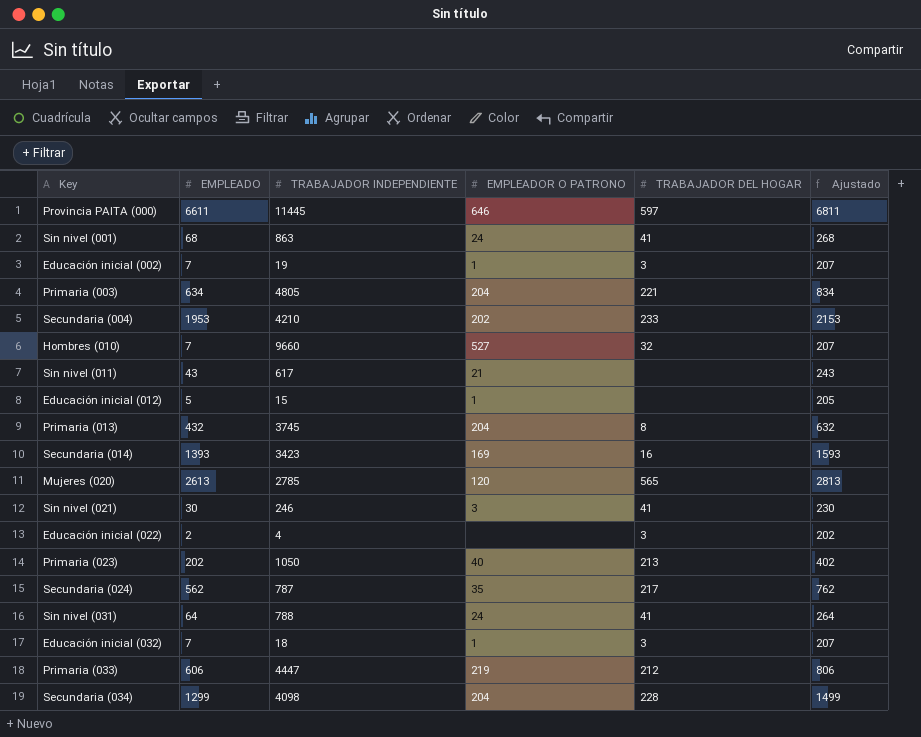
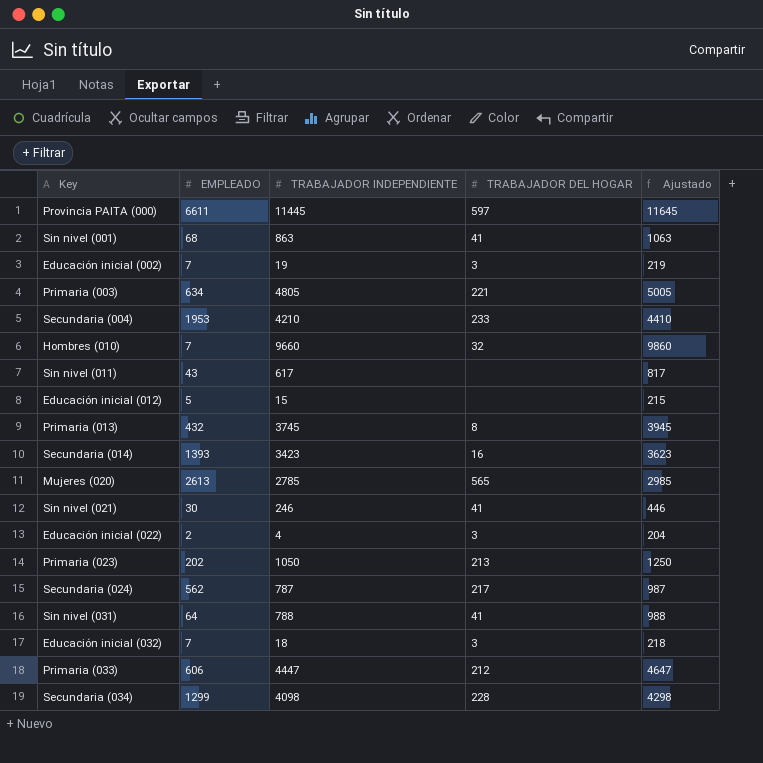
column EMPLEADOR O PATRONO | position: 4 -> none
column Ajustado | formula: [EMPLEADO] + 200 -> [TRABAJADOR INDEPENDIENTE] + 200

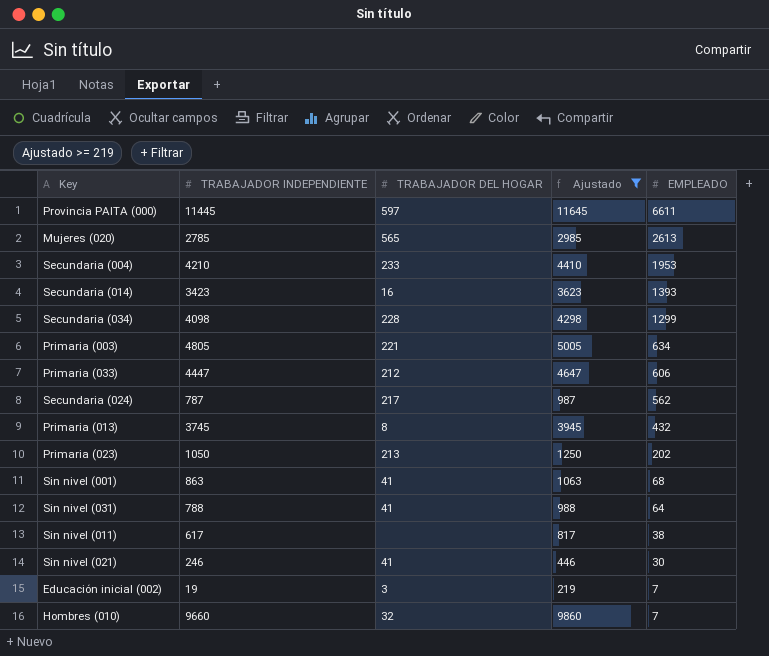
filter: none -> Ajustado >= 219
row order: none -> EMPLEADO descending
column EMPLEADO | position: 2 -> 5
Sin nivel (011) | EMPLEADO: 43 -> 38

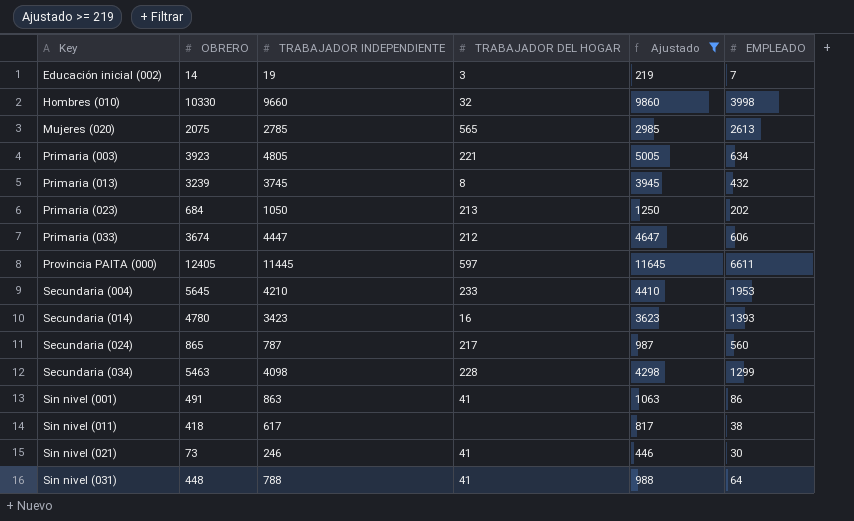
row order: EMPLEADO descending -> Key ascending
column OBRERO | position: none -> 2
Hombres (010) | EMPLEADO: 7 -> 3998
Secundaria (024) | EMPLEADO: 562 -> 560
Sin nivel (001) | EMPLEADO: 68 -> 86

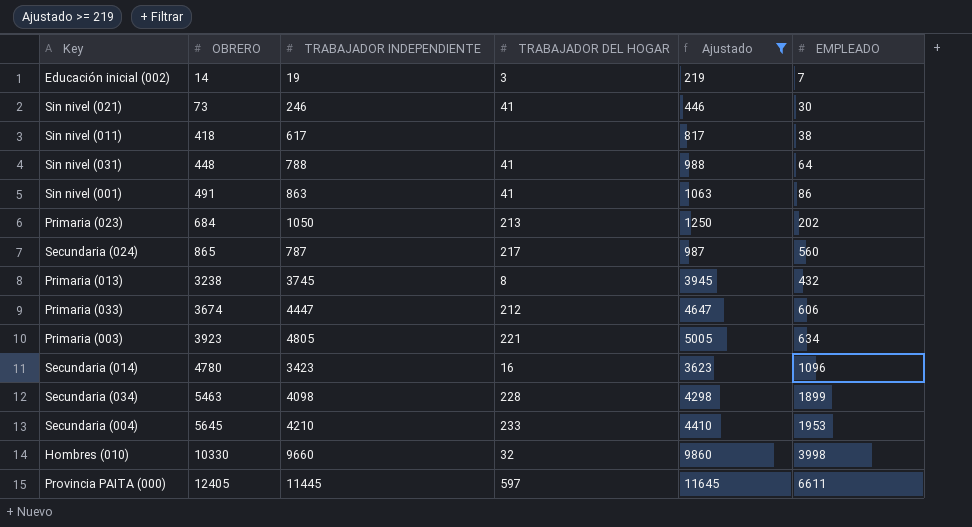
row order: Key ascending -> OBRERO ascending
row Mujeres (020): 2075 | 2785 | 565 | 2985 | 2613 -> none
Primaria (013) | OBRERO: 3239 -> 3238
Secundaria (014) | EMPLEADO: 1393 -> 1096
Secundaria (034) | EMPLEADO: 1299 -> 1899

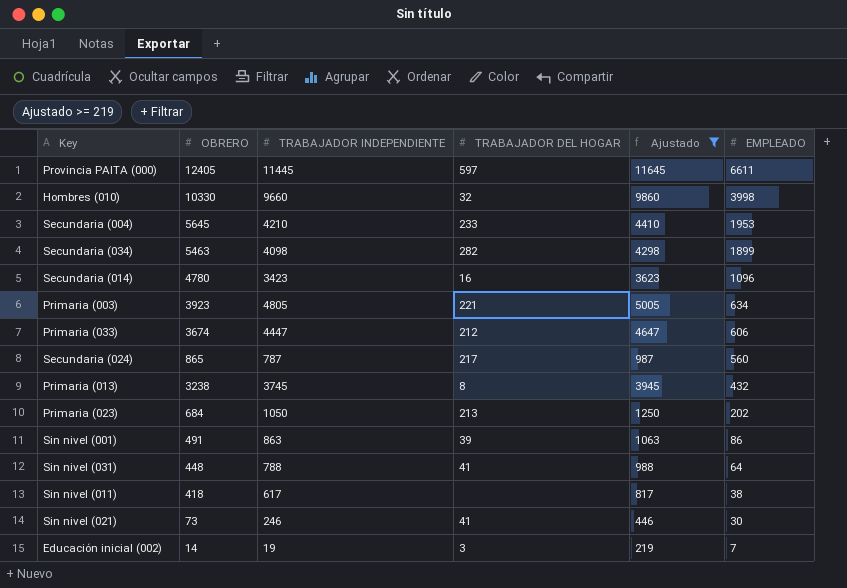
row order: OBRERO ascending -> EMPLEADO descending
Secundaria (034) | TRABAJADOR DEL HOGAR: 228 -> 282
Sin nivel (001) | TRABAJADOR DEL HOGAR: 41 -> 39

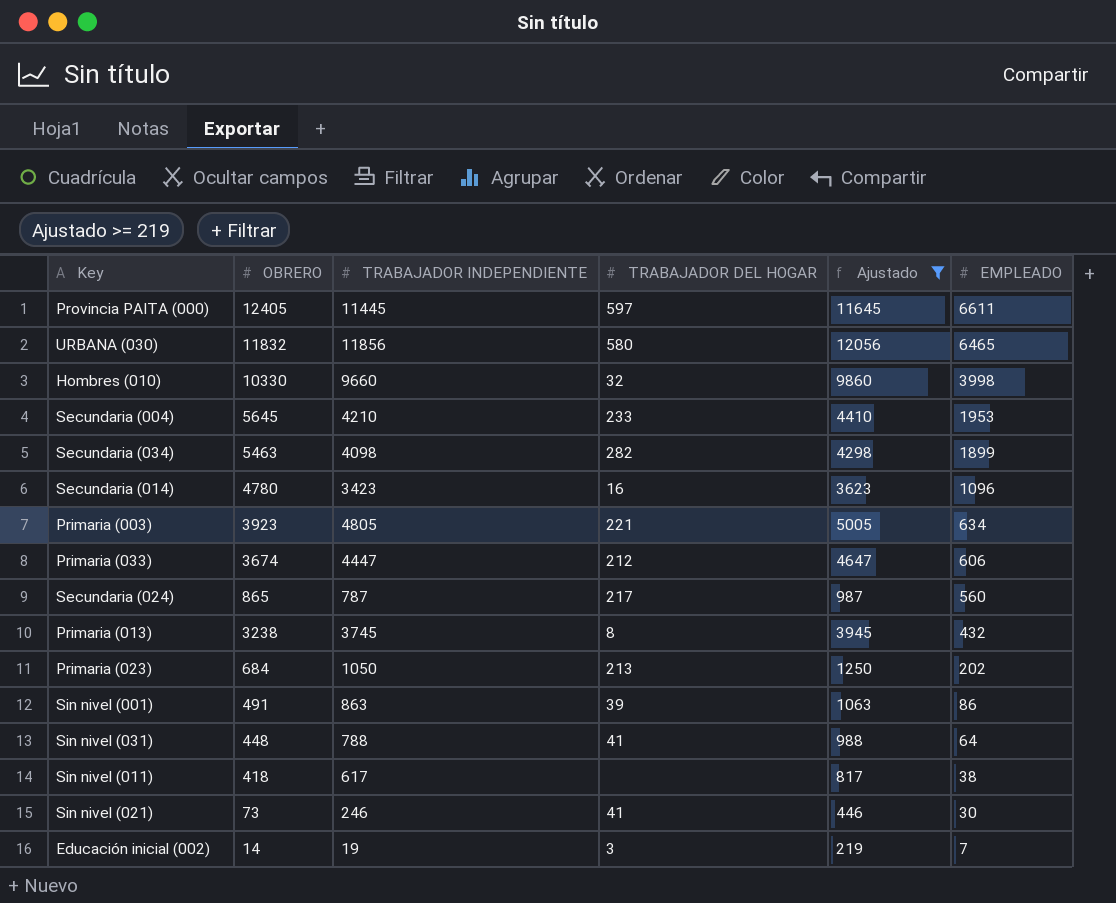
row URBANA (030): none -> 11832 | 11856 | 580 | 12056 | 6465

